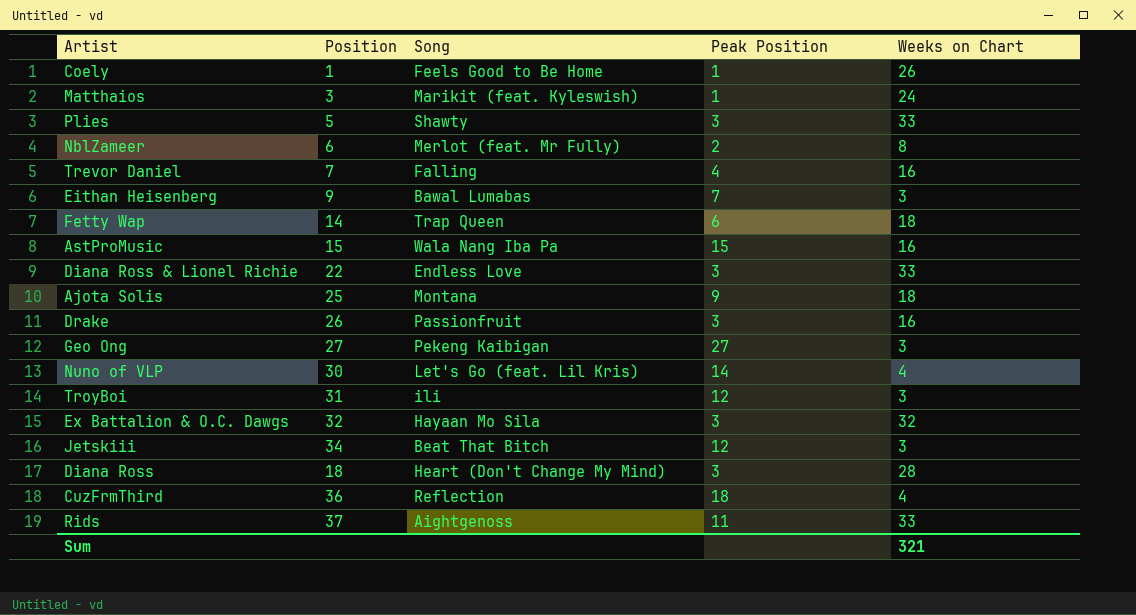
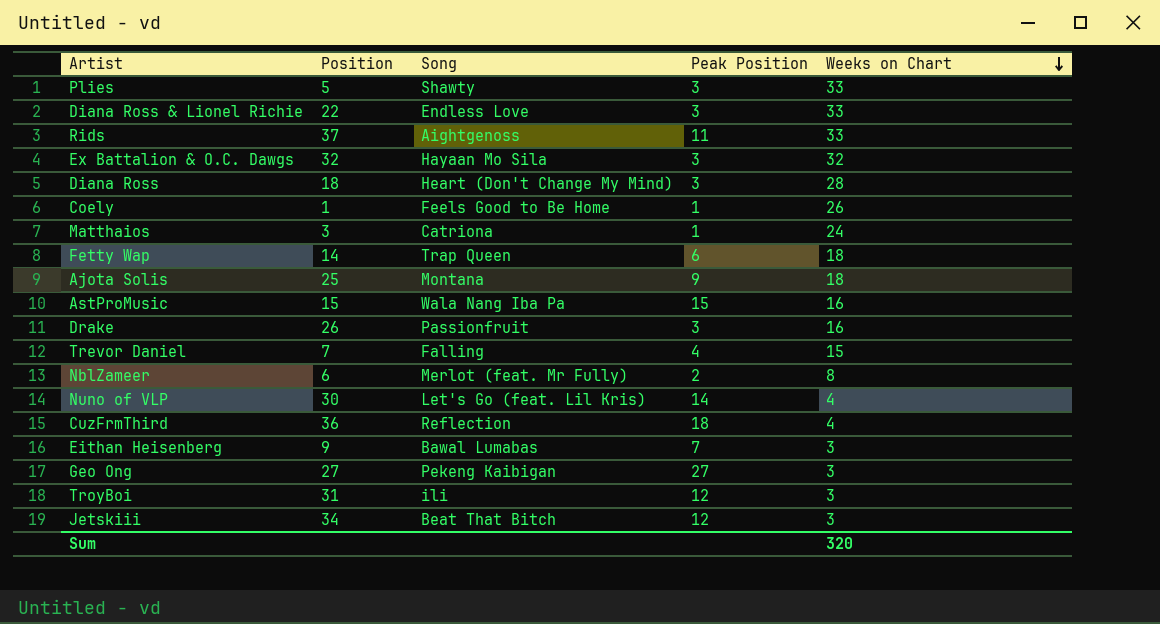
row order: none -> Weeks on Chart descending
Matthaios | Song: Marikit (feat. Kyleswish) -> Catriona
Trevor Daniel | Weeks on Chart: 16 -> 15
Sum | Weeks on Chart: 321 -> 320

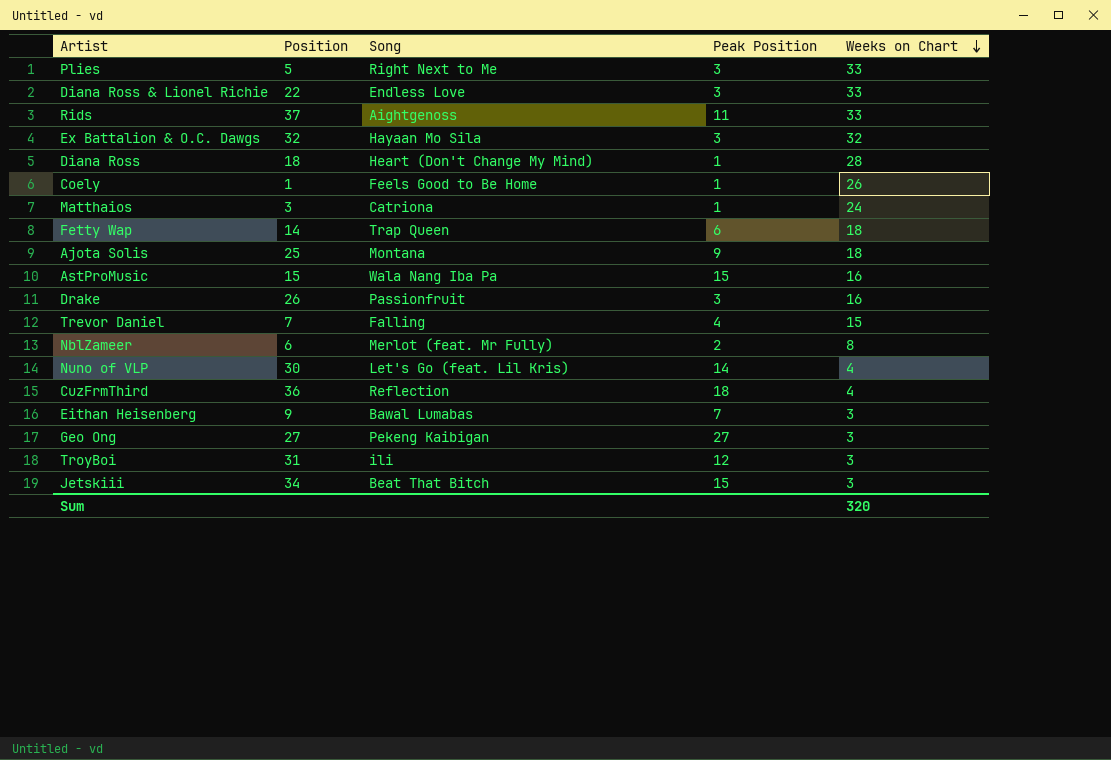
Plies | Song: Shawty -> Right Next to Me
Diana Ross | Peak Position: 3 -> 1
Jetskiii | Peak Position: 12 -> 15

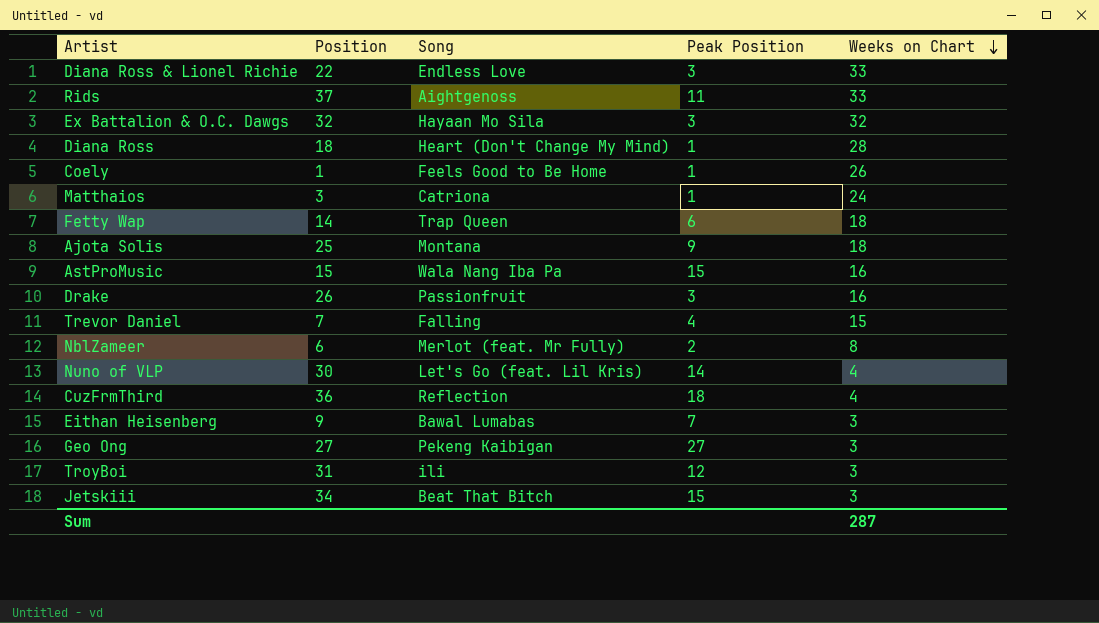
row Plies: 5 | Right Next to Me | 3 | 33 -> none
Sum | Weeks on Chart: 320 -> 287

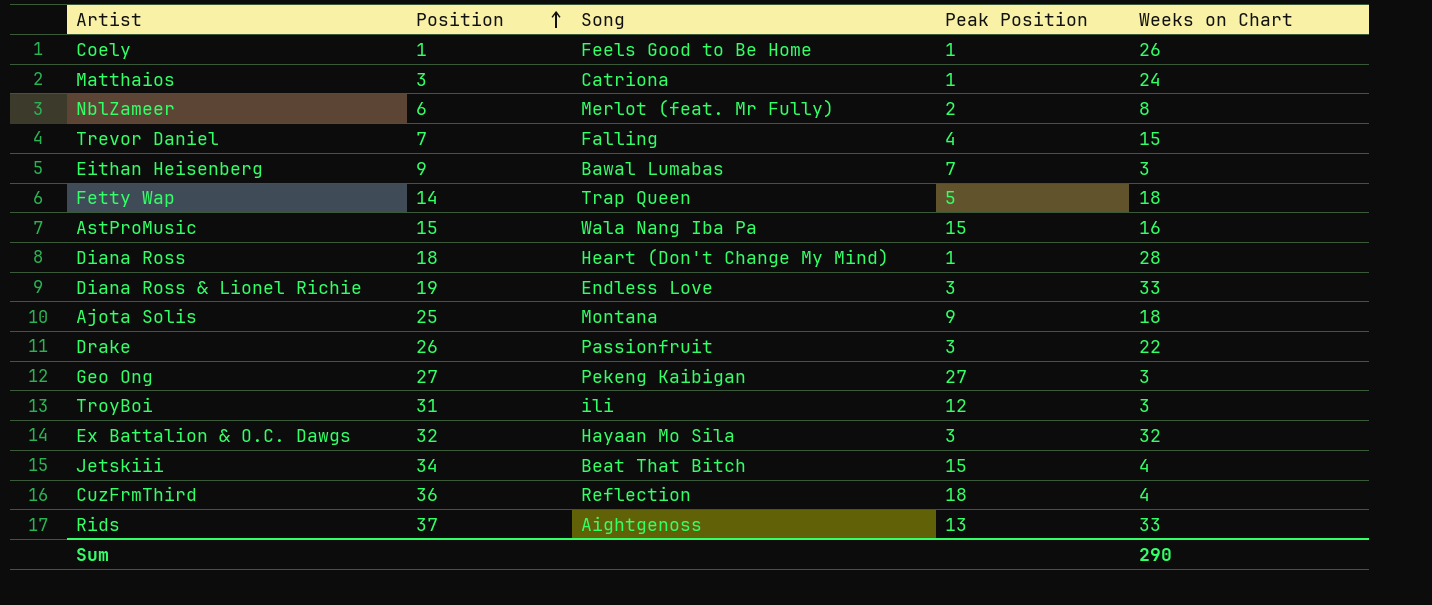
row order: Weeks on Chart descending -> Position ascending
row Nuno of VLP: 30 | Let's Go (feat. Lil Kris) | 14 | 4 -> none
Fetty Wap | Peak Position: 6 -> 5
Diana Ross & Lionel Richie | Position: 22 -> 19
Drake | Weeks on Chart: 16 -> 22
Jetskiii | Weeks on Chart: 3 -> 4
Rids | Peak Position: 11 -> 13
Sum | Weeks on Chart: 287 -> 290

